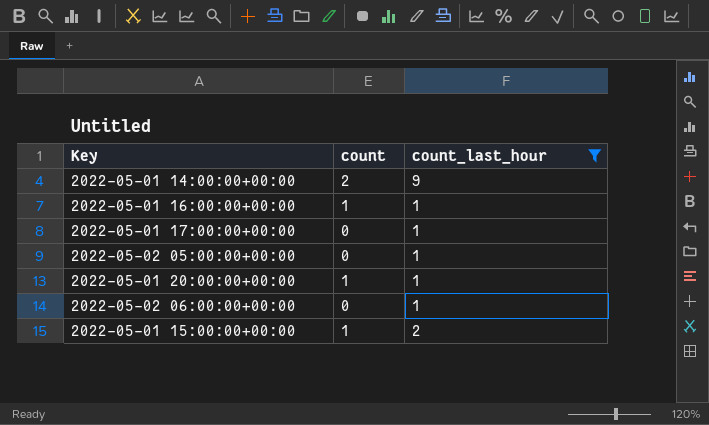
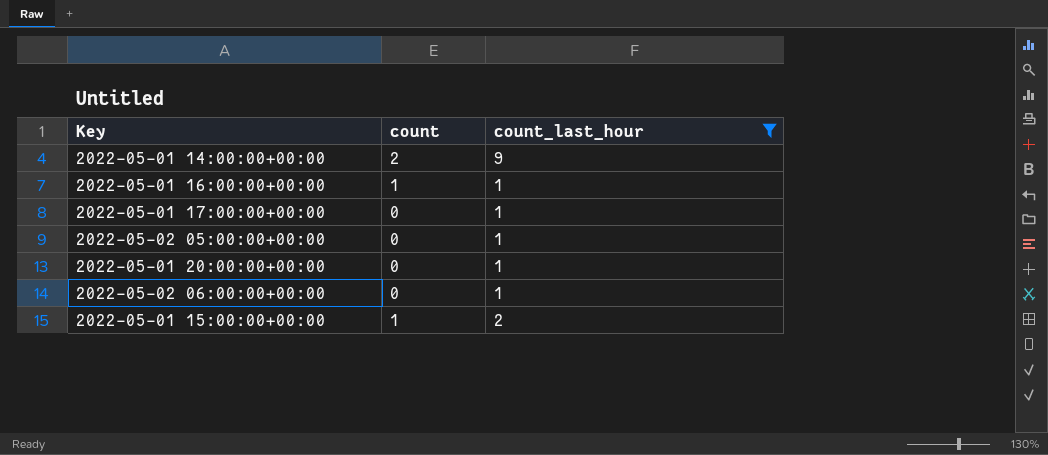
2022-05-01 20:00:00+00:00 | count: 1 -> 0

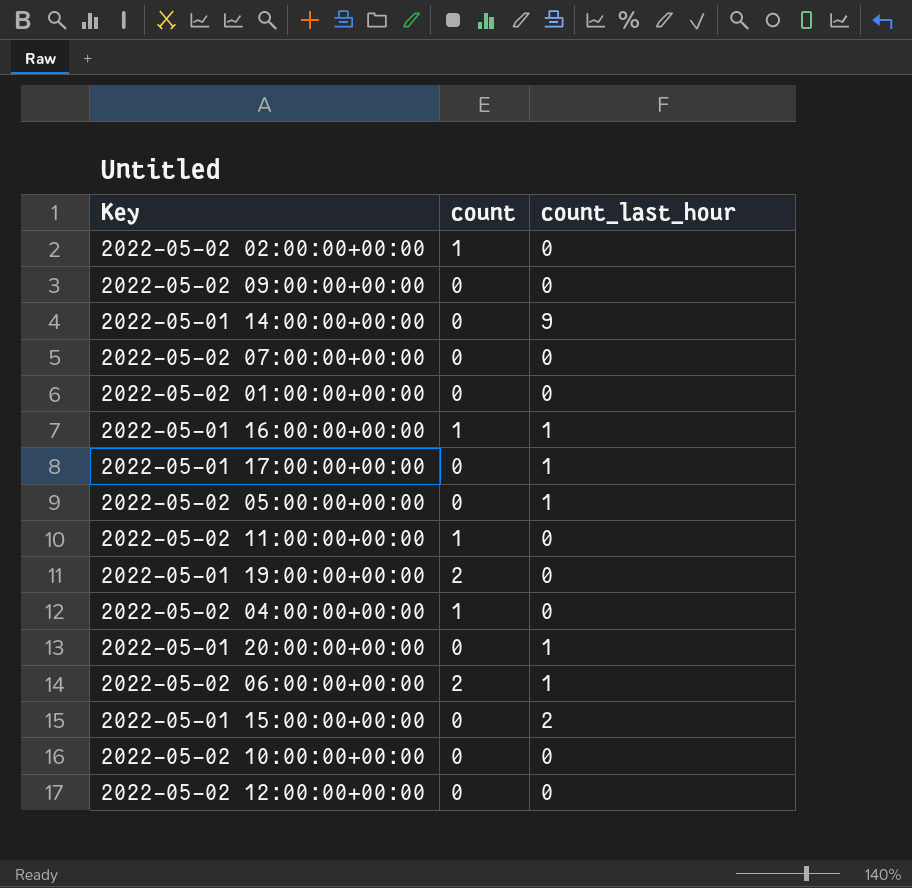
filter: count_last_hour != 0 -> none
2022-05-01 14:00:00+00:00 | count: 2 -> 0
2022-05-02 06:00:00+00:00 | count: 0 -> 2
2022-05-01 15:00:00+00:00 | count: 1 -> 0

